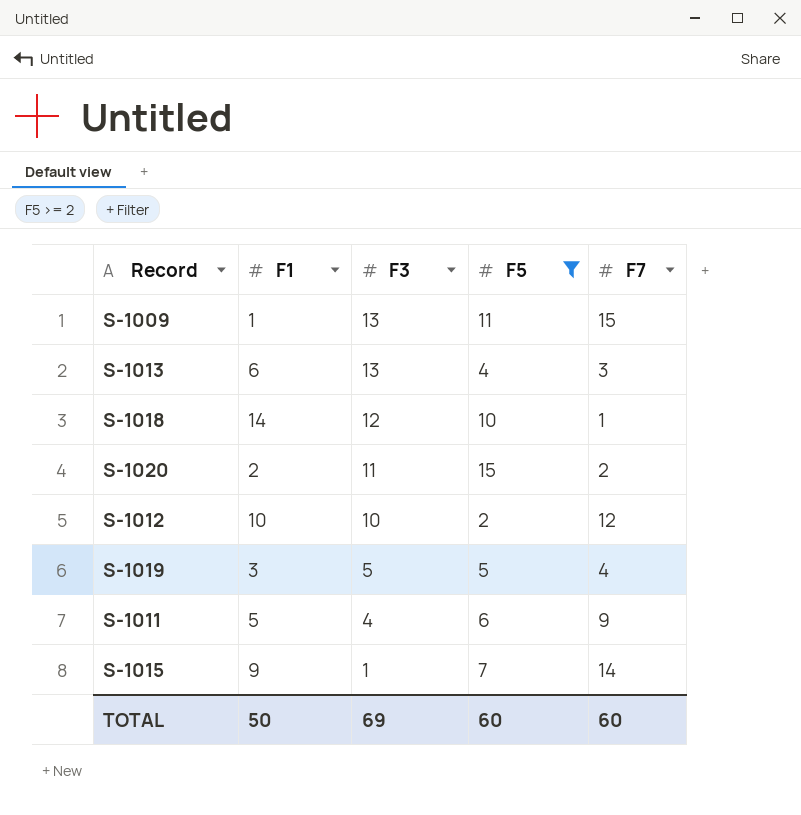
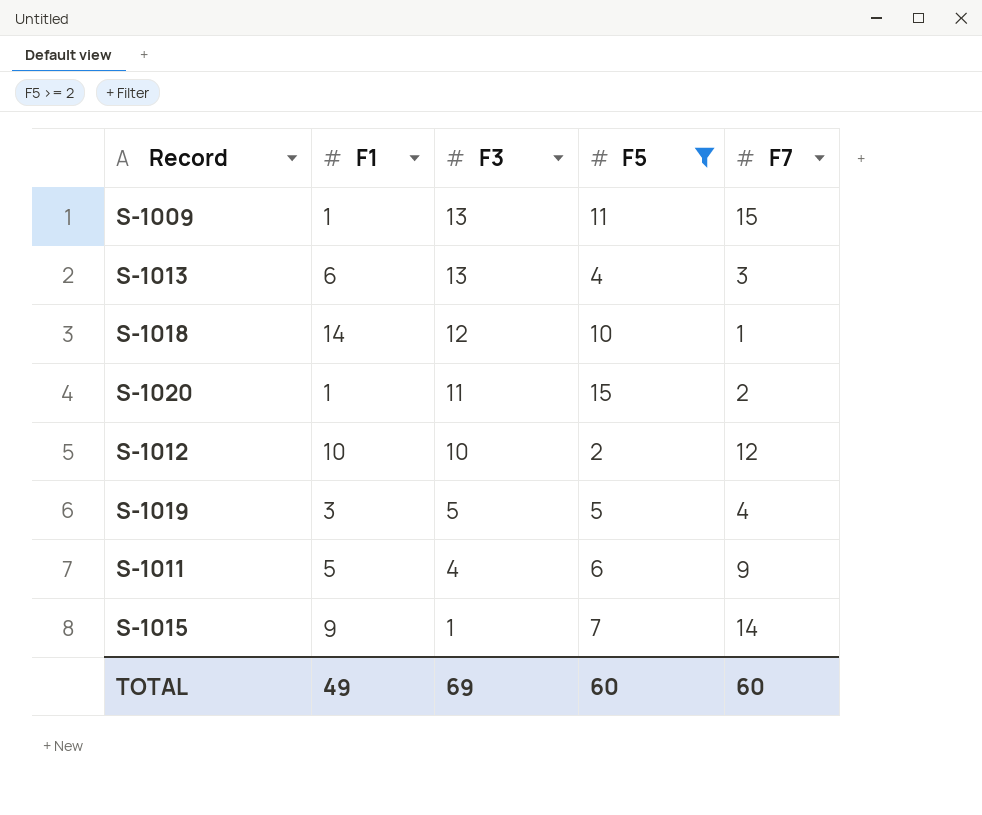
S-1020 | F1: 2 -> 1
TOTAL | F1: 50 -> 49

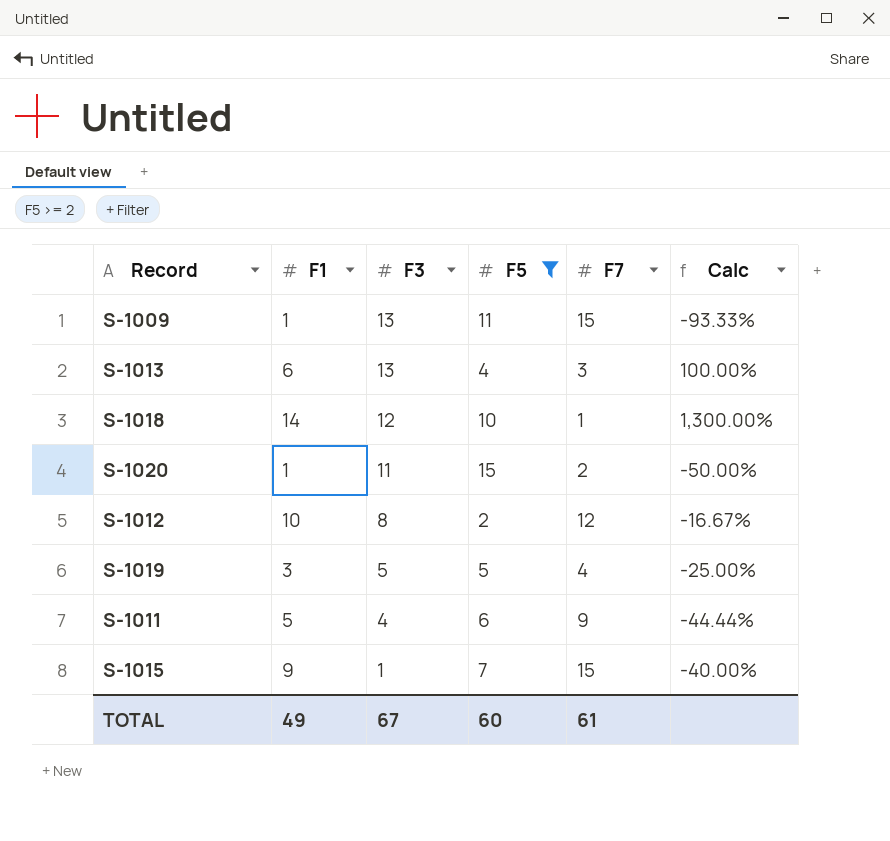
column Calc | formula: none -> ([F1] - [F7]) / [F7]
S-1012 | F3: 10 -> 8
S-1015 | F7: 14 -> 15
TOTAL | F3: 69 -> 67
TOTAL | F7: 60 -> 61

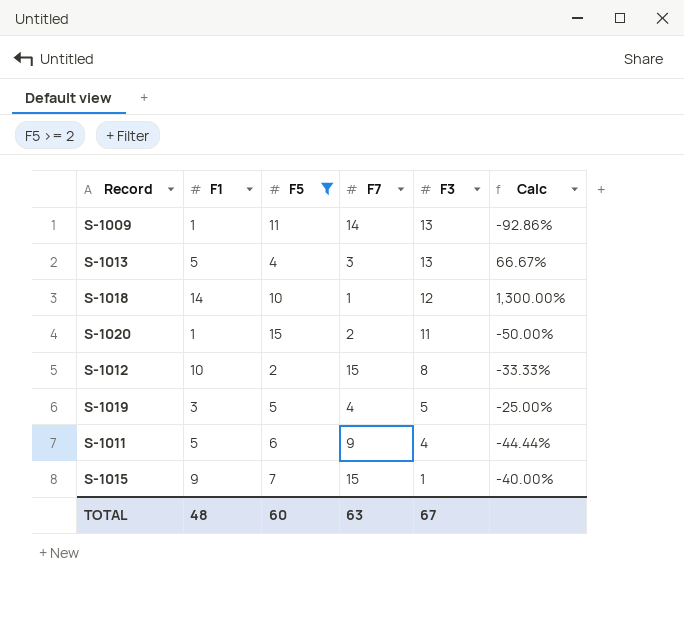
column F3 | position: 3 -> 5
S-1009 | F7: 15 -> 14
S-1009 | Calc: -93.33% -> -92.86%
S-1013 | F1: 6 -> 5
S-1013 | Calc: 100.00% -> 66.67%
S-1012 | F7: 12 -> 15
S-1012 | Calc: -16.67% -> -33.33%
TOTAL | F1: 49 -> 48
TOTAL | F7: 61 -> 63

